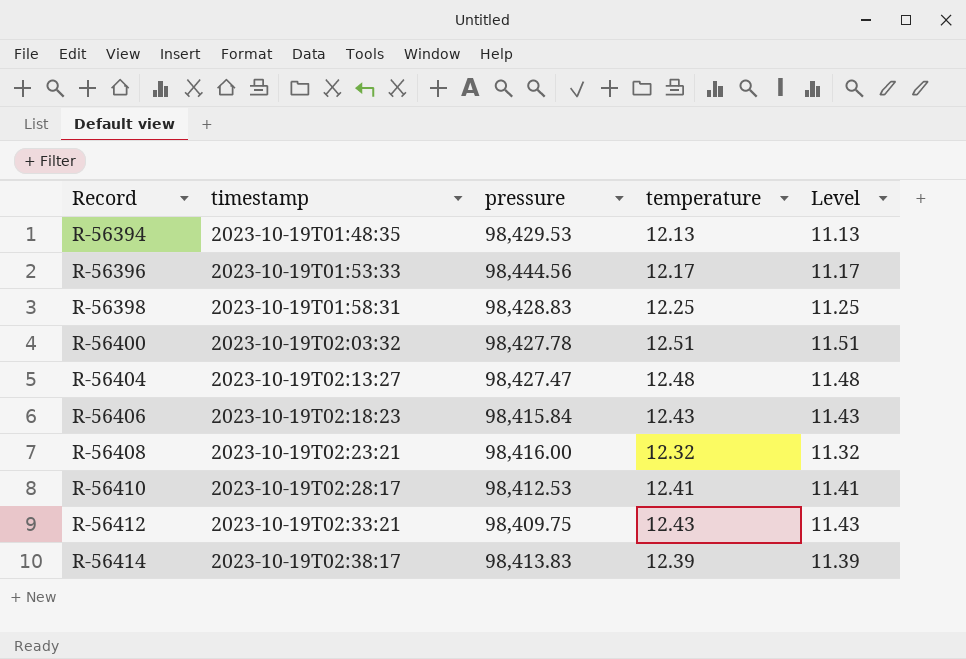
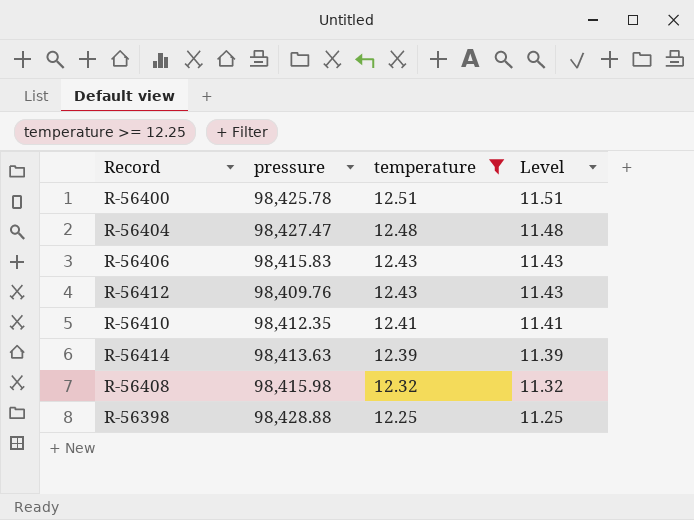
filter: none -> temperature >= 12.25
row order: Record ascending -> temperature descending
column timestamp | position: 2 -> none
R-56400 | pressure: 98,427.78 -> 98,425.78
R-56406 | pressure: 98,415.84 -> 98,415.83
R-56412 | pressure: 98,409.75 -> 98,409.76
R-56410 | pressure: 98,412.53 -> 98,412.35
R-56414 | pressure: 98,413.83 -> 98,413.63
R-56408 | pressure: 98,416.00 -> 98,415.98
R-56398 | pressure: 98,428.83 -> 98,428.88

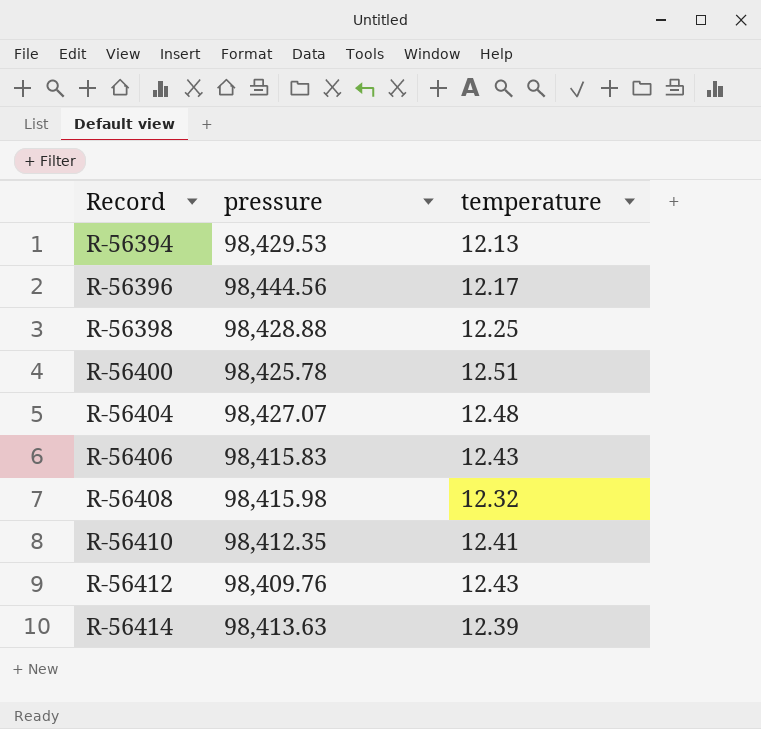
filter: temperature >= 12.25 -> none
row order: temperature descending -> Record ascending
column Level | formula: [temperature] - 1 -> none
R-56404 | pressure: 98,427.47 -> 98,427.07

